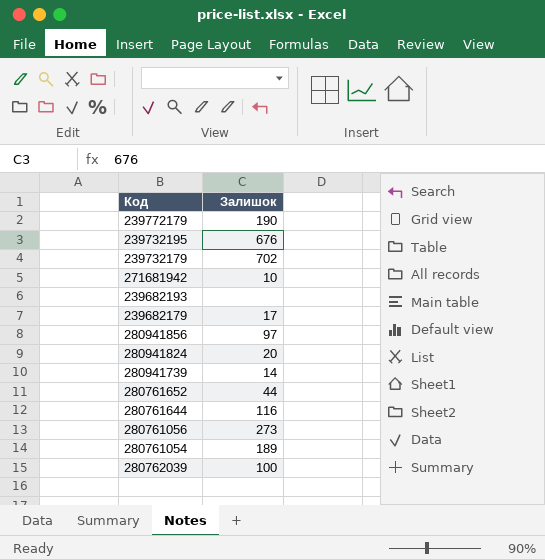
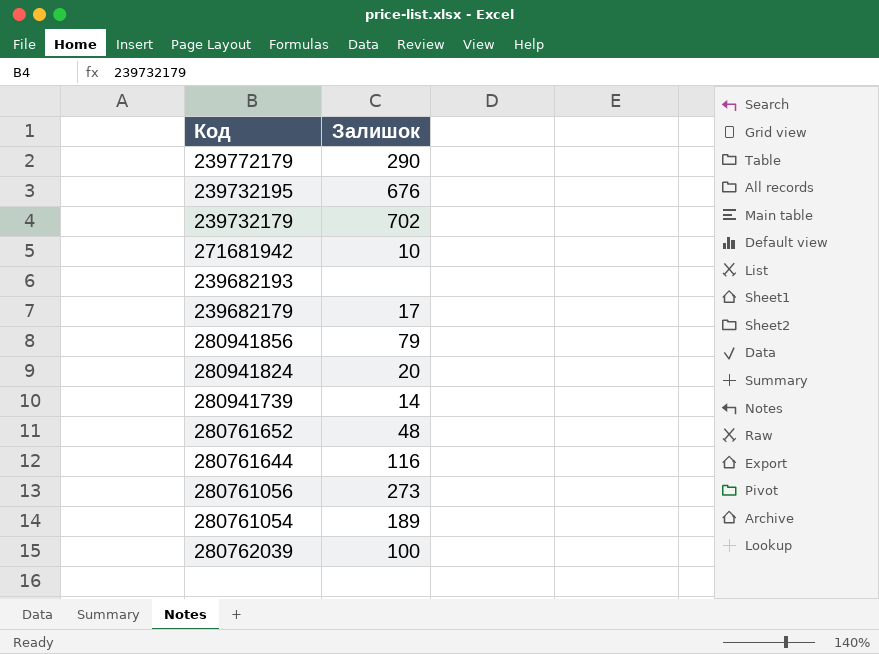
239772179 | Залишок: 190 -> 290
280941856 | Залишок: 97 -> 79
280761652 | Залишок: 44 -> 48

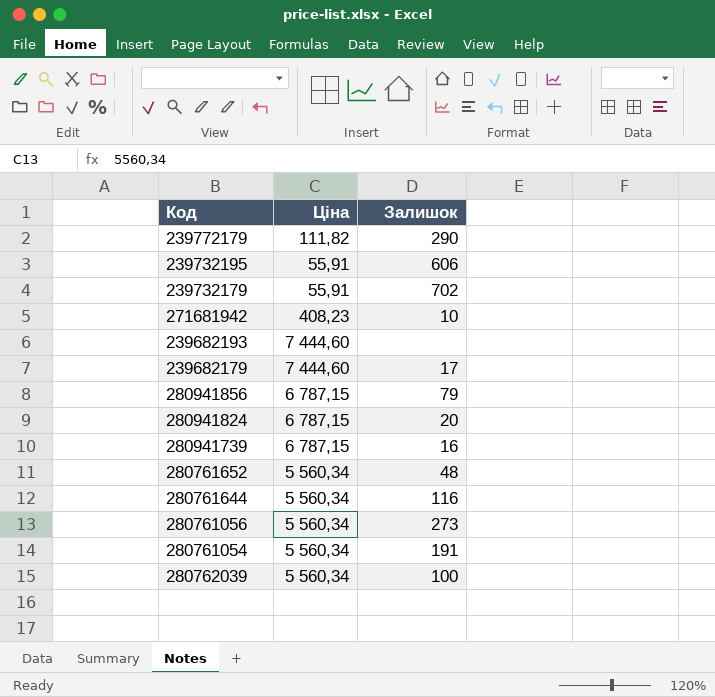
column Ціна | position: none -> 2
239732195 | Залишок: 676 -> 606
280941739 | Залишок: 14 -> 16
280761054 | Залишок: 189 -> 191

